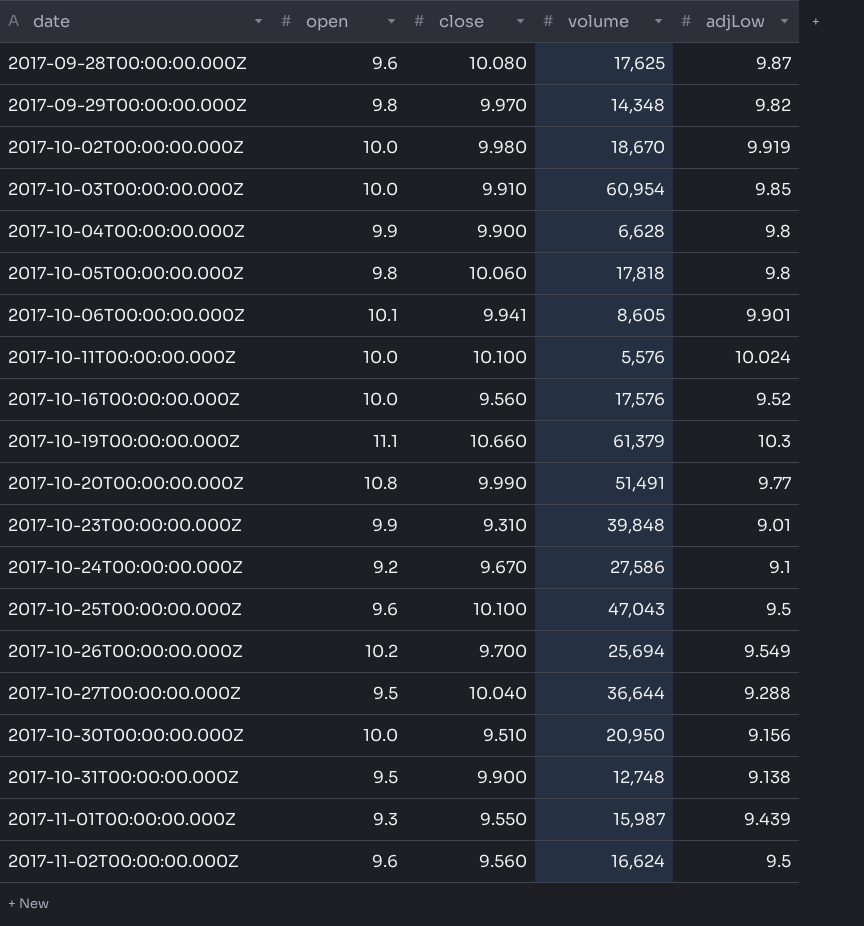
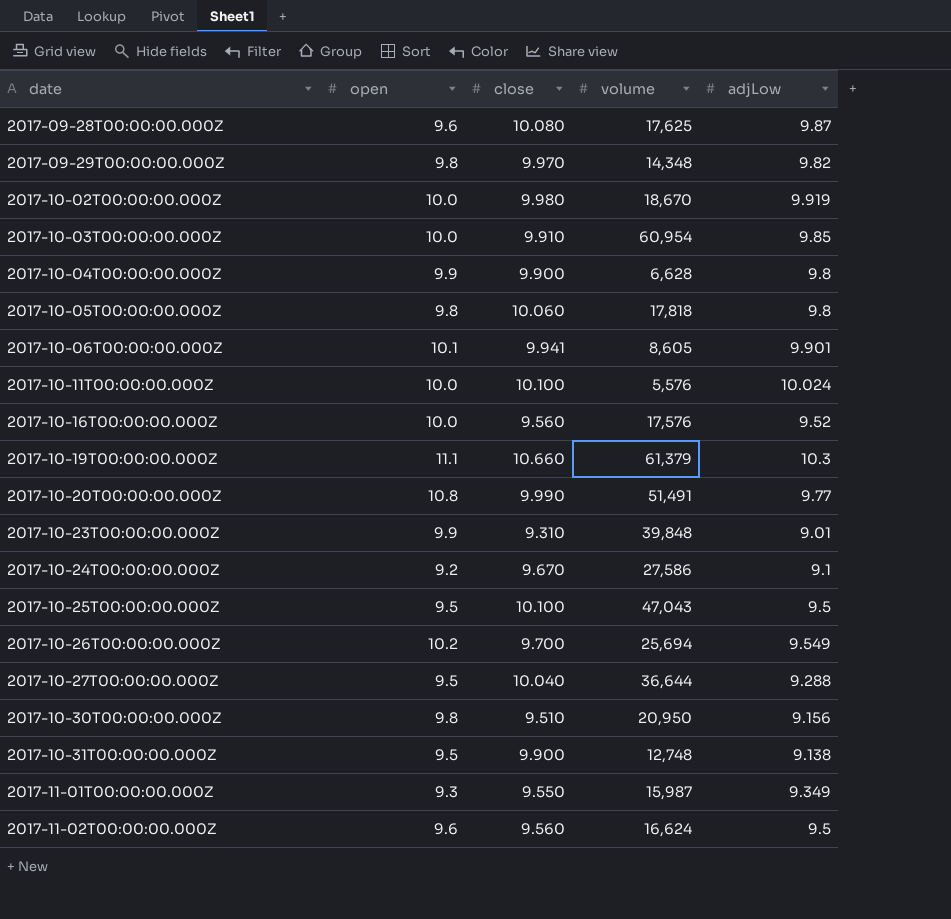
2017-10-25T00:00:00.000Z | open: 9.6 -> 9.5
2017-10-30T00:00:00.000Z | open: 10.0 -> 9.8
2017-11-01T00:00:00.000Z | adjLow: 9.439 -> 9.349

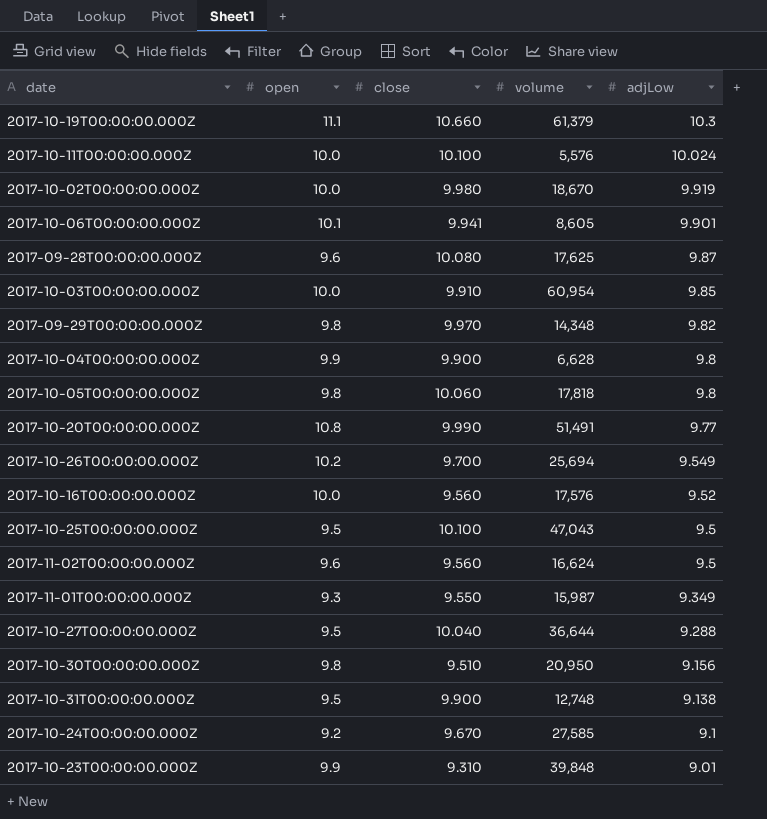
row order: date ascending -> adjLow descending
2017-10-24T00:00:00.000Z | volume: 27,586 -> 27,585

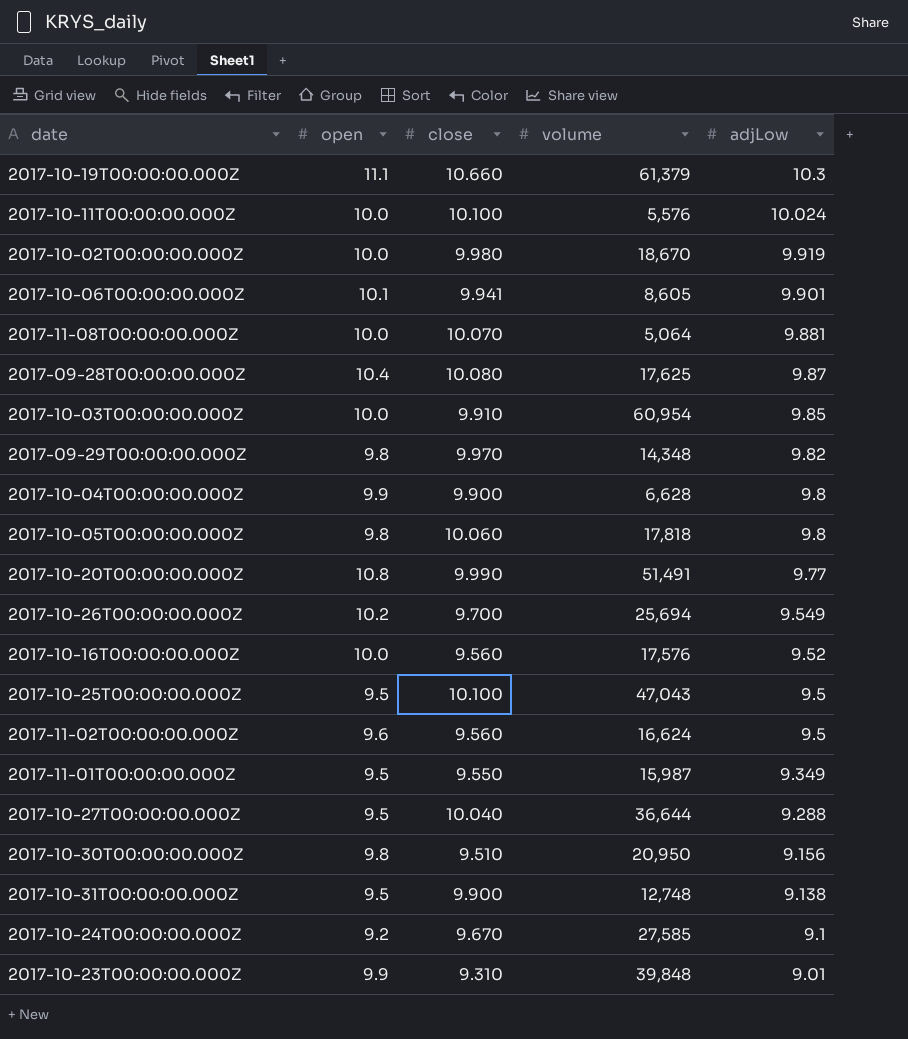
row 2017-11-08T00:00:00.000Z: none -> 10.0 | 10.070 | 5,064 | 9.881
2017-09-28T00:00:00.000Z | open: 9.6 -> 10.4
2017-11-01T00:00:00.000Z | open: 9.3 -> 9.5

